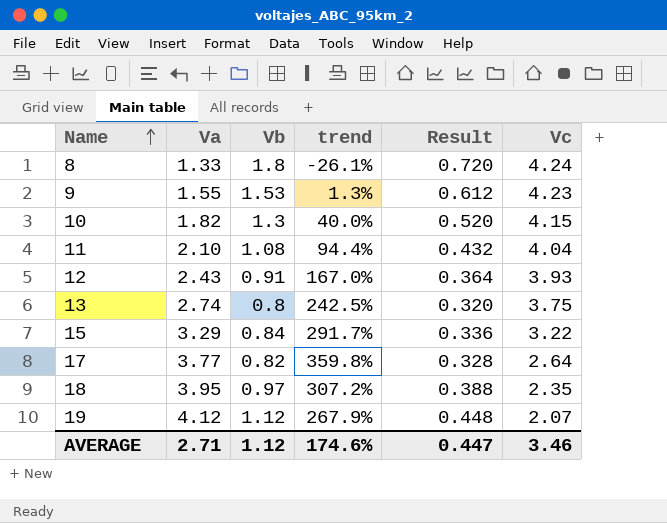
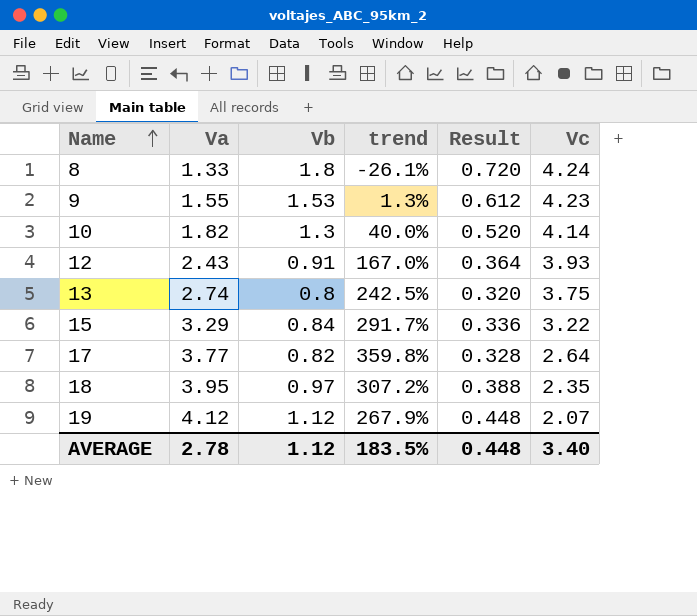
row 11: 2.10 | 1.08 | 94.4% | 0.432 | 4.04 -> none
10 | Vc: 4.15 -> 4.14
AVERAGE | Va: 2.71 -> 2.78
AVERAGE | trend: 174.6% -> 183.5%
AVERAGE | Result: 0.447 -> 0.448
AVERAGE | Vc: 3.46 -> 3.40

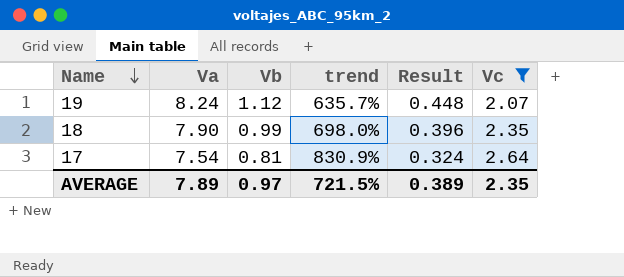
filter: none -> Vc <= 2.64
row order: Name ascending -> Name descending
19 | Va: 4.12 -> 8.24
19 | trend: 267.9% -> 635.7%
18 | Va: 3.95 -> 7.90
18 | Vb: 0.97 -> 0.99
18 | trend: 307.2% -> 698.0%
18 | Result: 0.388 -> 0.396
17 | Va: 3.77 -> 7.54
17 | Vb: 0.82 -> 0.81
17 | trend: 359.8% -> 830.9%
17 | Result: 0.328 -> 0.324
AVERAGE | Va: 2.78 -> 7.89
AVERAGE | Vb: 1.12 -> 0.97
AVERAGE | trend: 183.5% -> 721.5%
AVERAGE | Result: 0.448 -> 0.389
AVERAGE | Vc: 3.40 -> 2.35

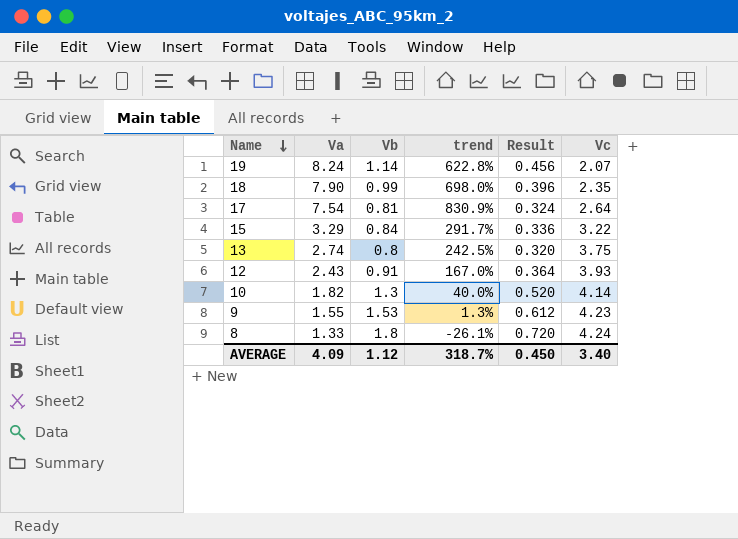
filter: Vc <= 2.64 -> none
19 | Vb: 1.12 -> 1.14
19 | trend: 635.7% -> 622.8%
19 | Result: 0.448 -> 0.456
AVERAGE | Va: 7.89 -> 4.09
AVERAGE | Vb: 0.97 -> 1.12
AVERAGE | trend: 721.5% -> 318.7%
AVERAGE | Result: 0.389 -> 0.450
AVERAGE | Vc: 2.35 -> 3.40

